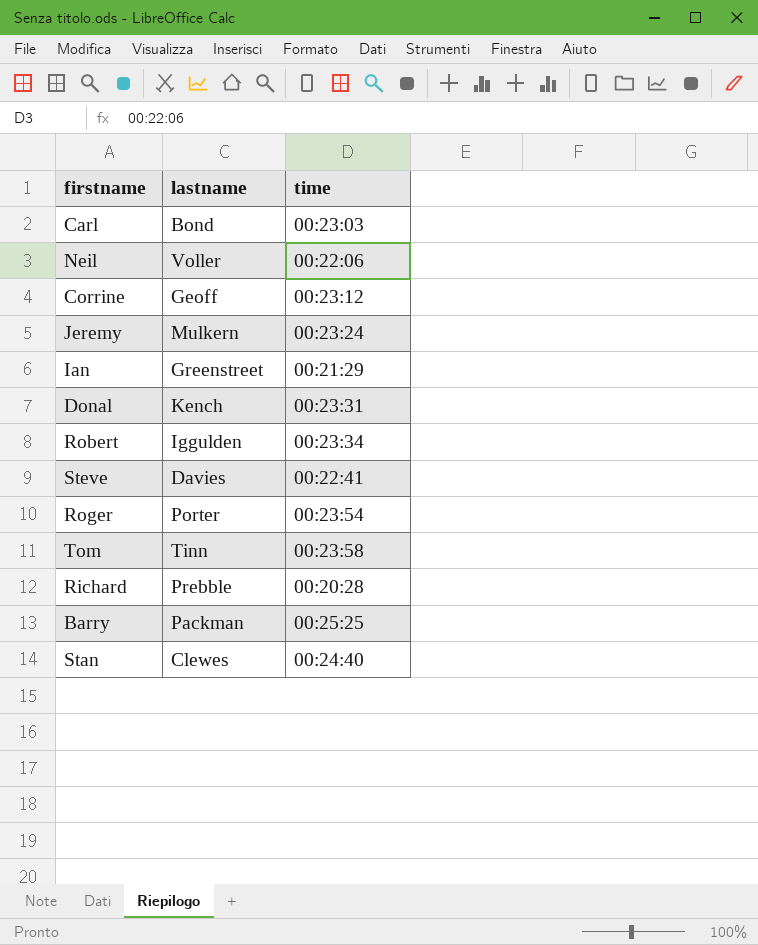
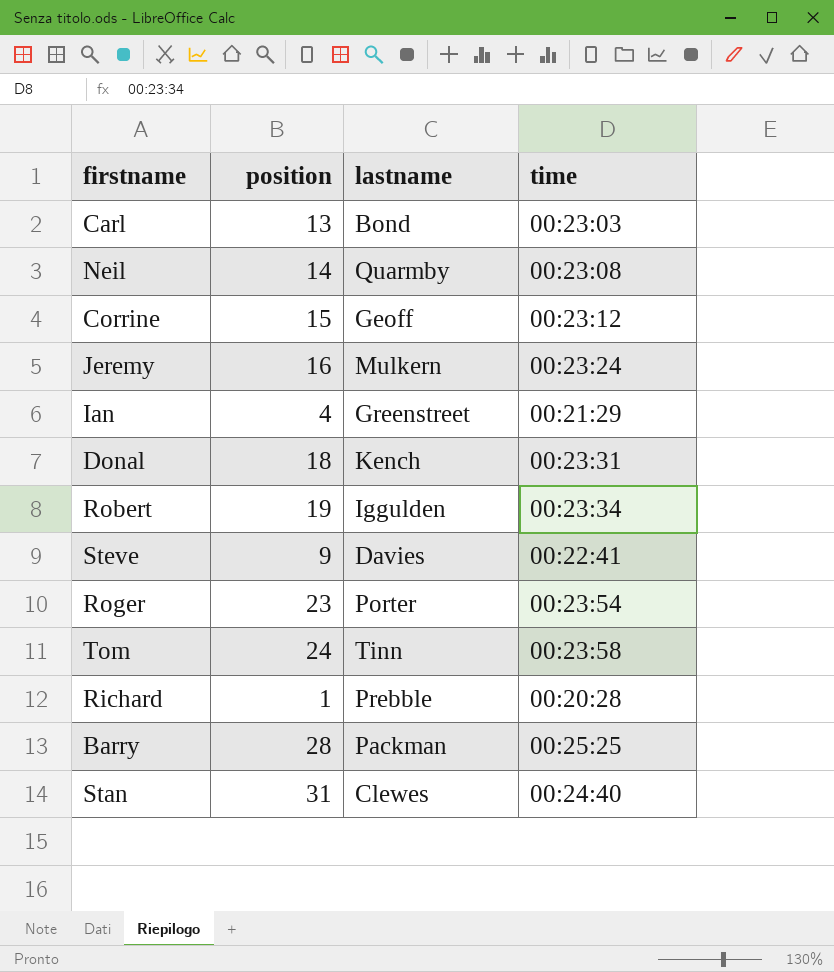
column position | position: none -> 2
Neil | lastname: Voller -> Quarmby
Neil | time: 00:22:06 -> 00:23:08

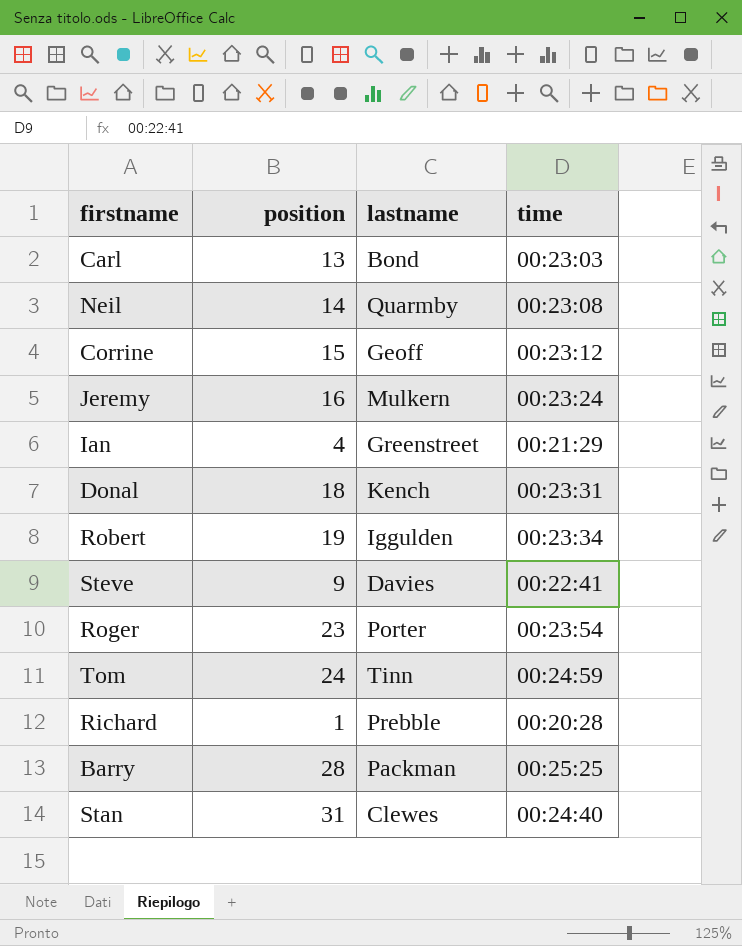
Tom | time: 00:23:58 -> 00:24:59

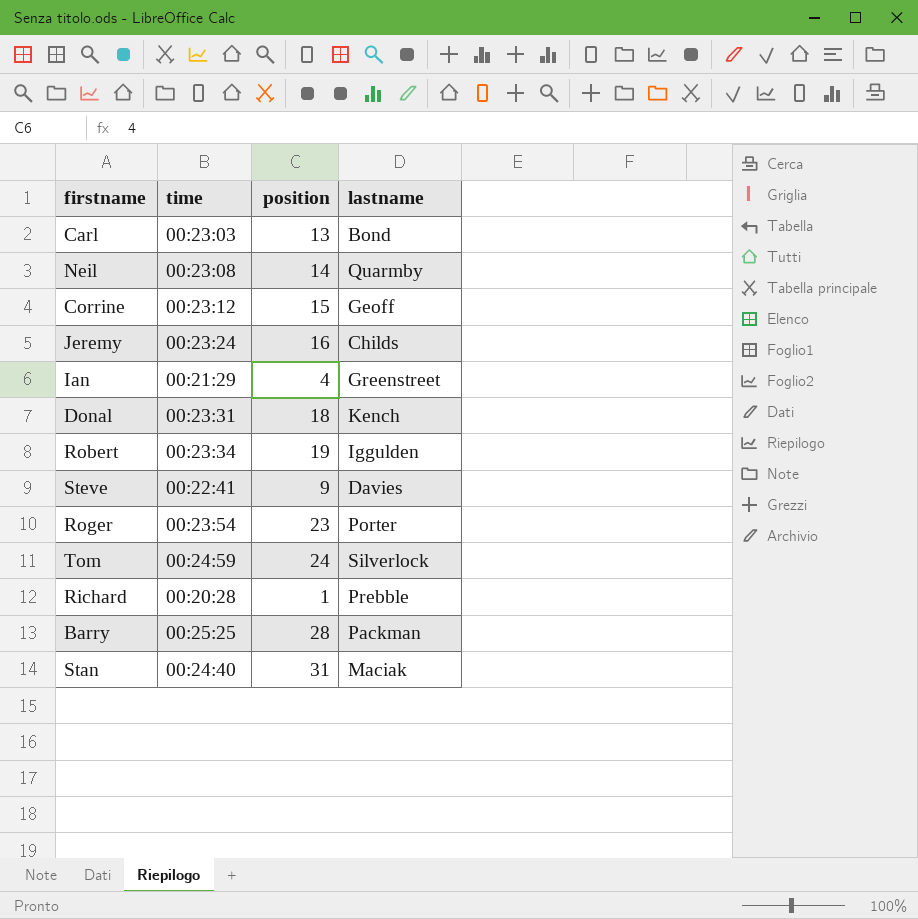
column time | position: 4 -> 2
Jeremy | lastname: Mulkern -> Childs
Tom | lastname: Tinn -> Silverlock
Stan | lastname: Clewes -> Maciak

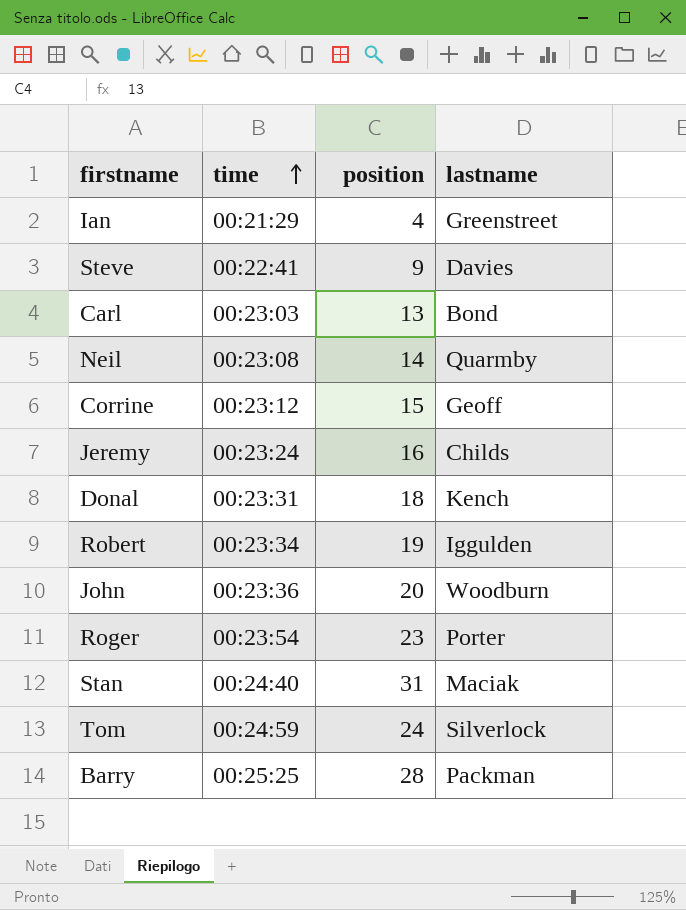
row order: none -> time ascending
row Richard: 00:20:28 | 1 | Prebble -> none
row John: none -> 00:23:36 | 20 | Woodburn

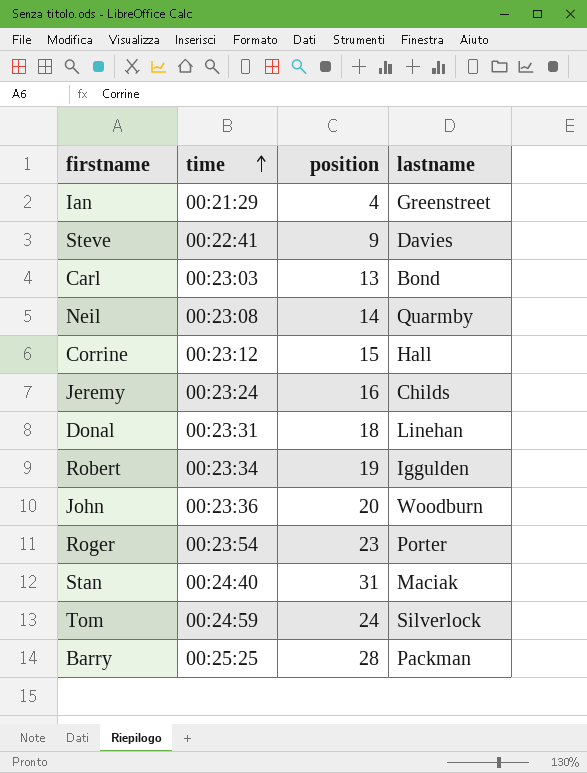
Corrine | lastname: Geoff -> Hall
Donal | lastname: Kench -> Linehan

